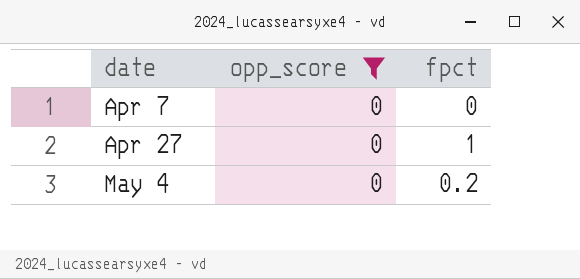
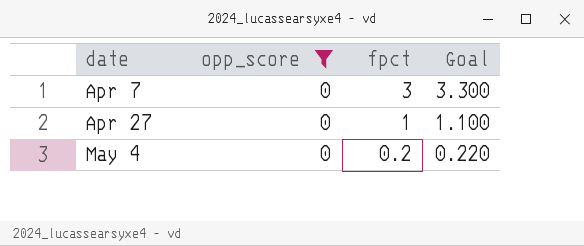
column Goal | formula: none -> [fpct] * 1.1
Apr 7 | fpct: 0 -> 3

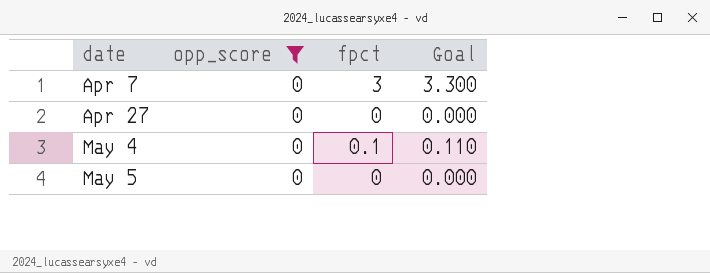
Apr 27 | fpct: 1 -> 0
Apr 27 | Goal: 1.100 -> 0.000
May 4 | fpct: 0.2 -> 0.1
May 4 | Goal: 0.220 -> 0.110
row May 5: none -> 0 | 0 | 0.000

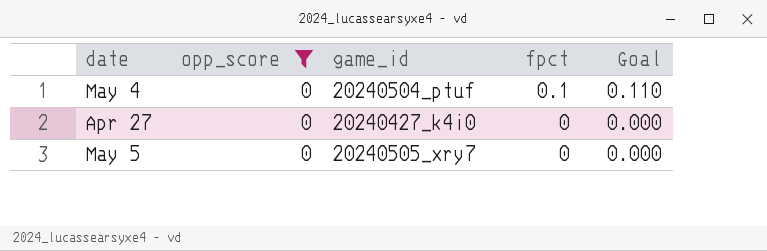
row order: date ascending -> fpct descending
column game_id | position: none -> 3
row Apr 7: 0 | 3 | 3.300 -> none

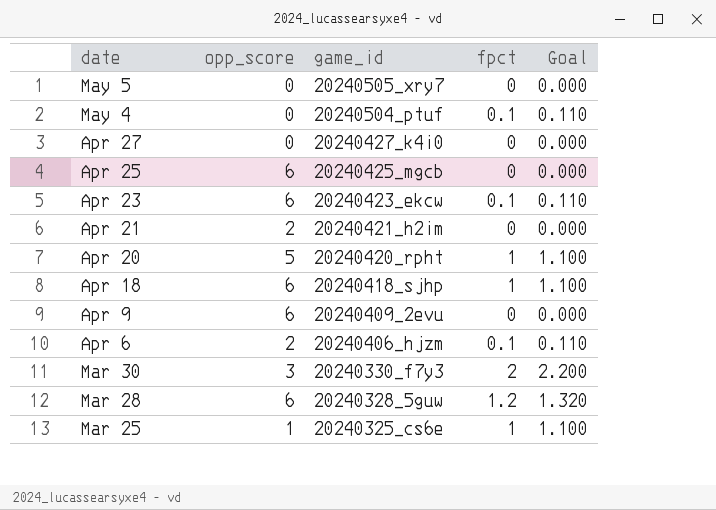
filter: opp_score = 0 -> none
row order: fpct descending -> date descending

